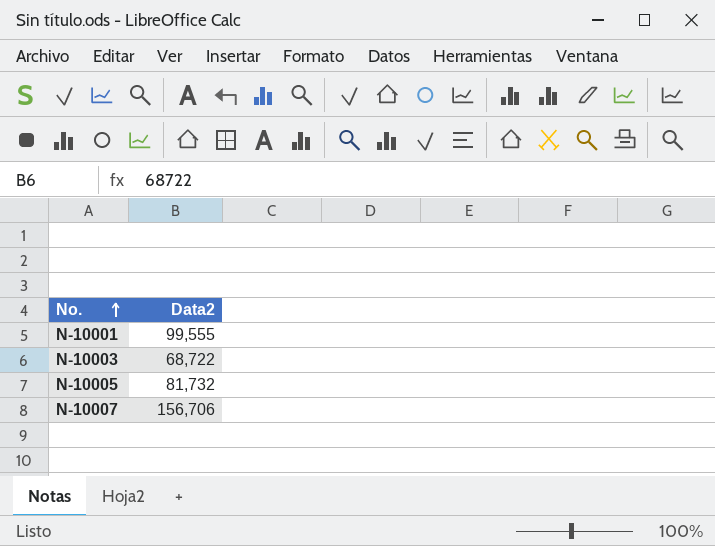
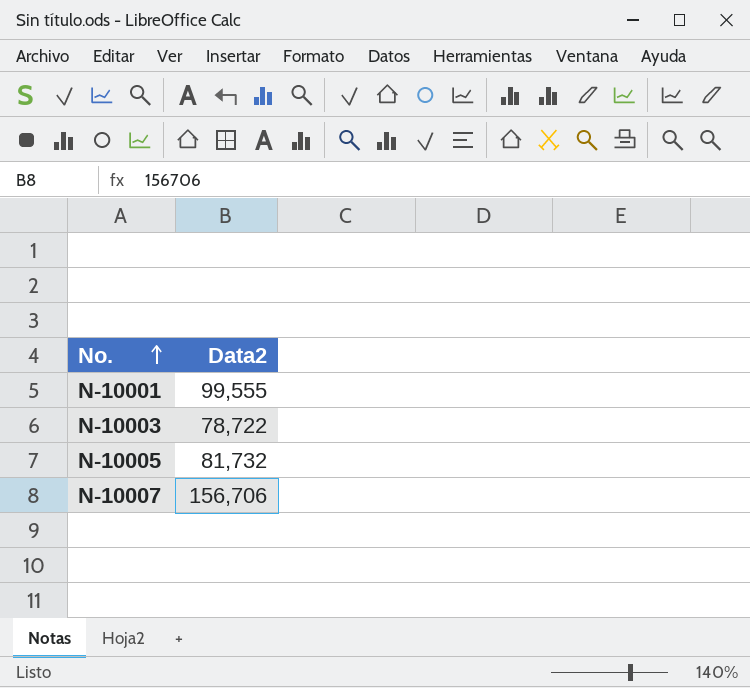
N-10003 | Data2: 68,722 -> 78,722

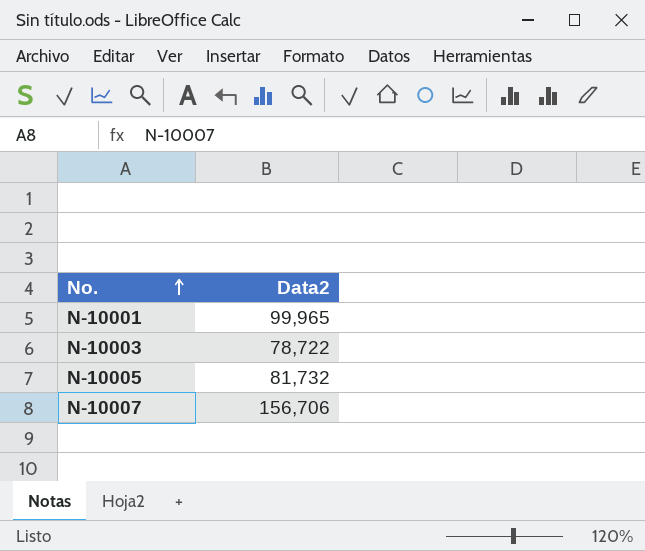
N-10001 | Data2: 99,555 -> 99,965

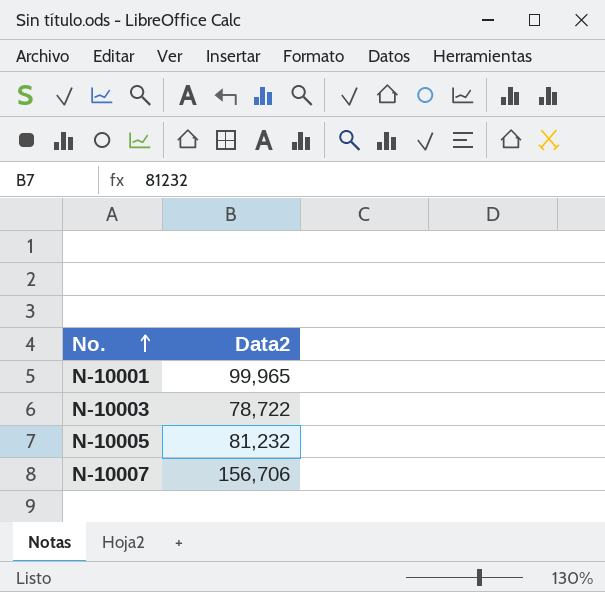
N-10005 | Data2: 81,732 -> 81,232

